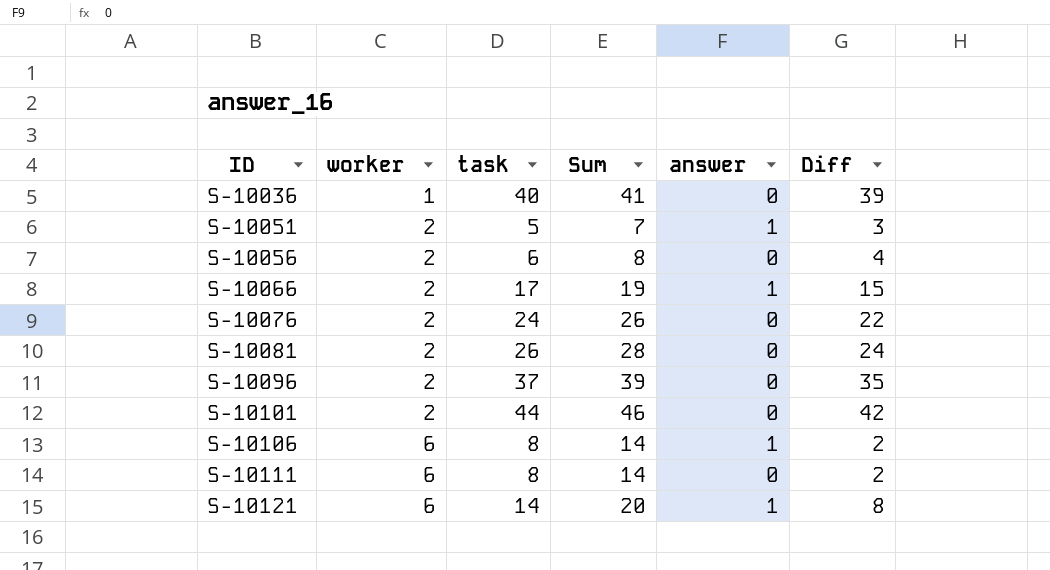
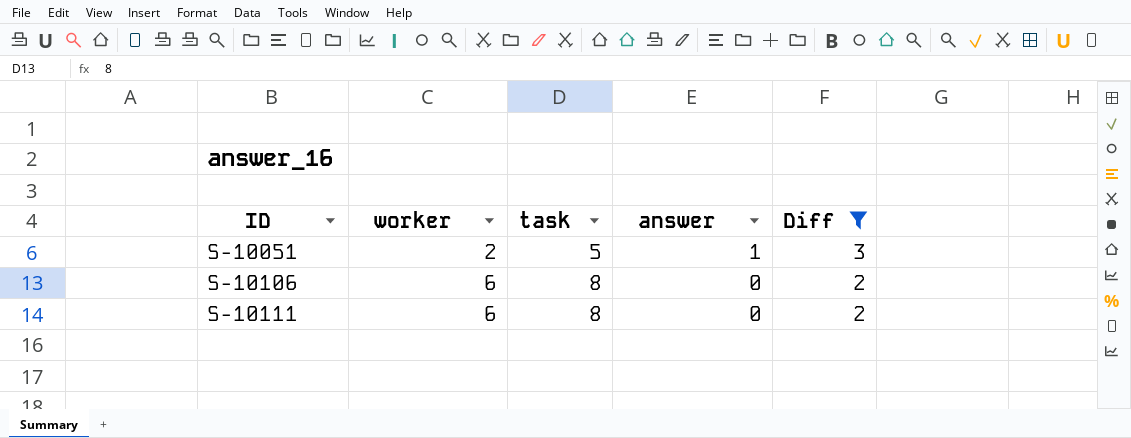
filter: none -> Diff <= 3
column Sum | formula: [worker] + [task] -> none
S-10106 | answer: 1 -> 0

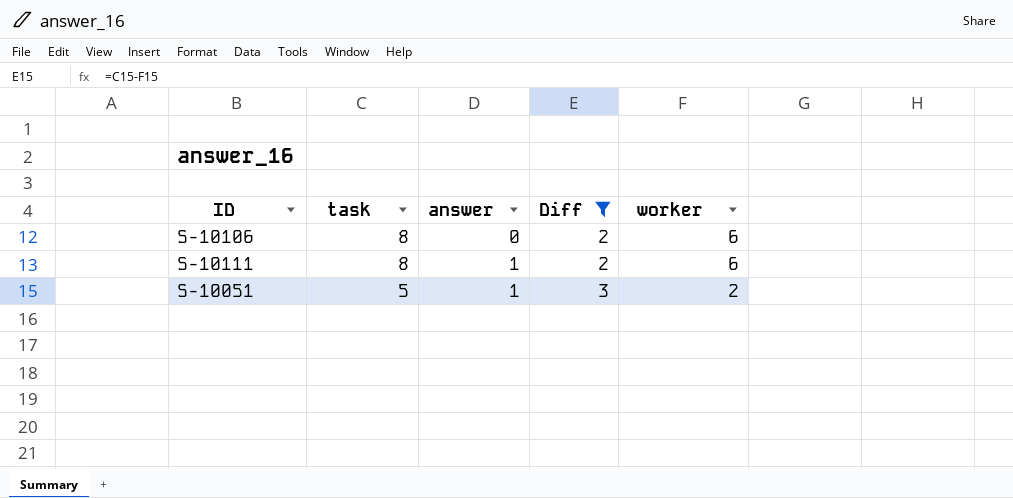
row order: ID ascending -> task descending
column worker | position: 2 -> 5
S-10111 | answer: 0 -> 1

